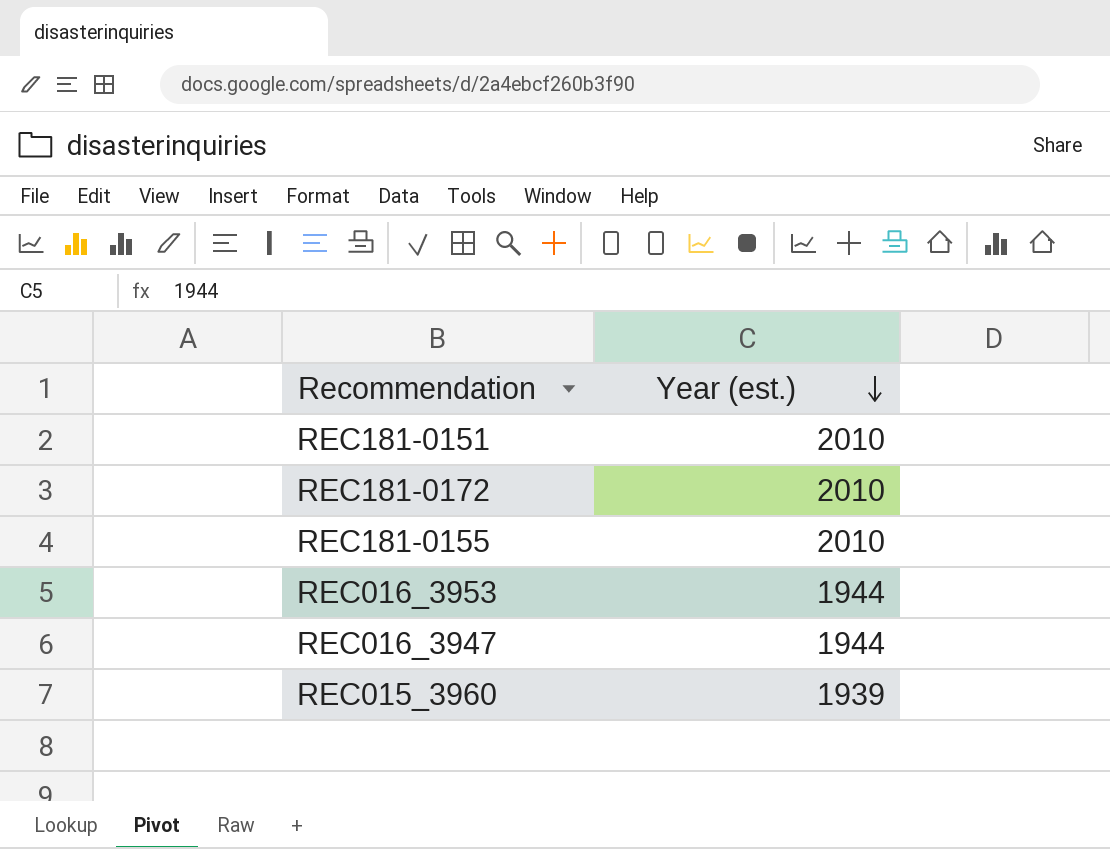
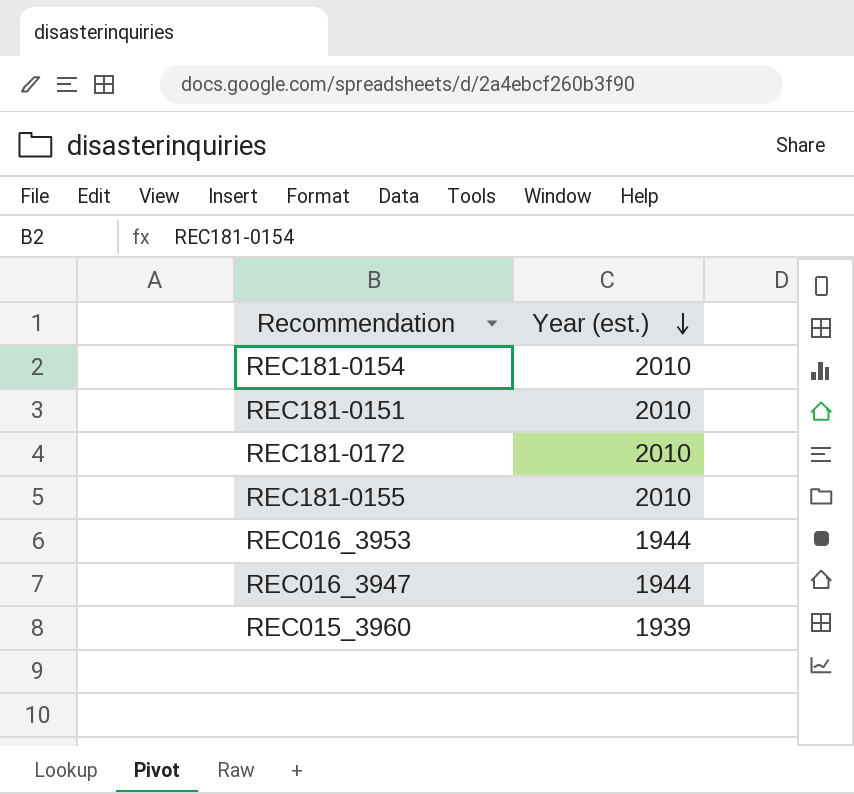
row REC181-0154: none -> 2010

